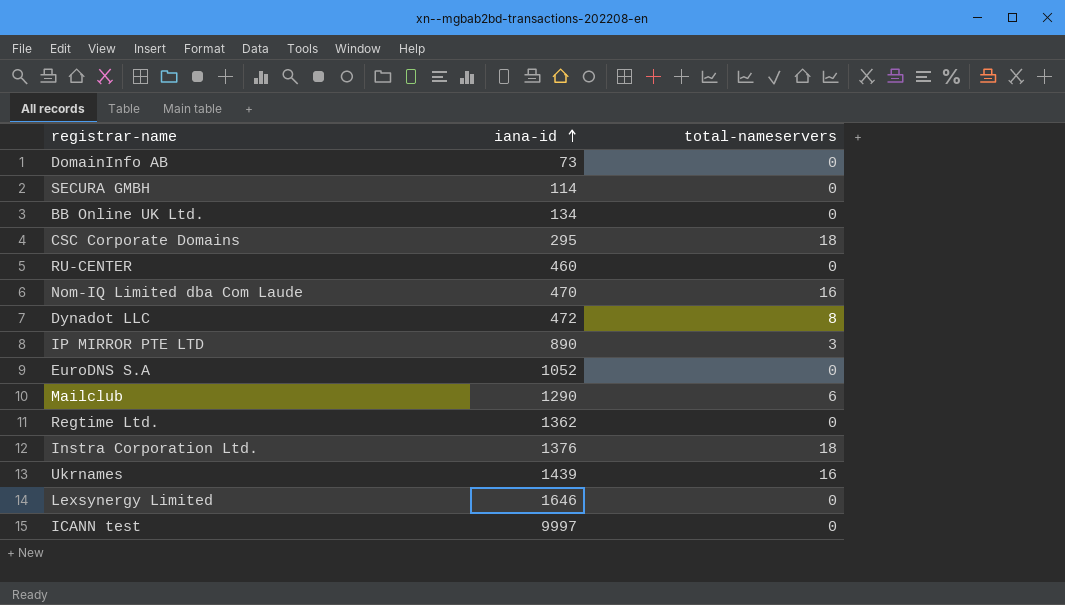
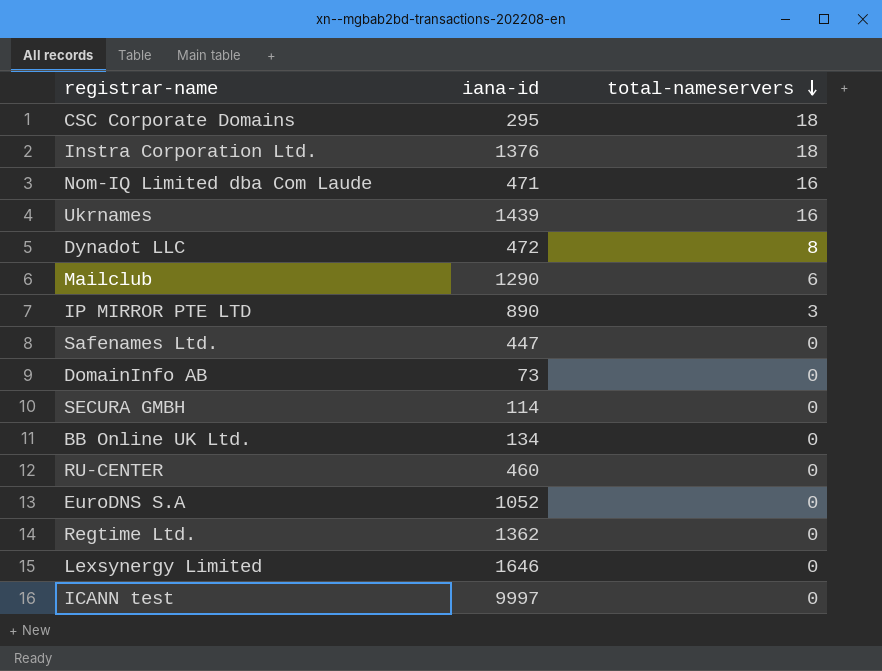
row order: iana-id ascending -> total-nameservers descending
Nom-IQ Limited dba Com Laude | iana-id: 470 -> 471
row Safenames Ltd.: none -> 447 | 0

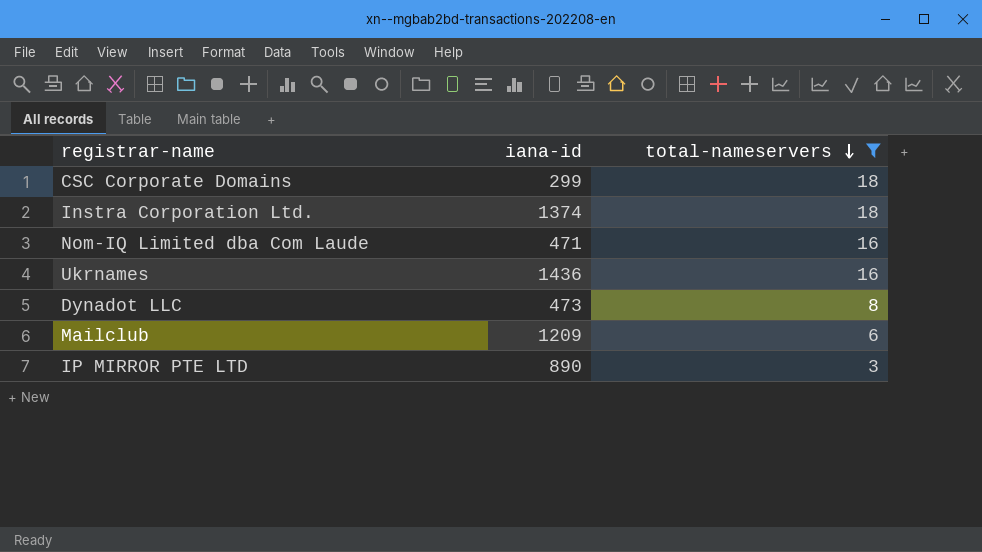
filter: none -> total-nameservers != 0
CSC Corporate Domains | iana-id: 295 -> 299
Instra Corporation Ltd. | iana-id: 1376 -> 1374
Ukrnames | iana-id: 1439 -> 1436
Dynadot LLC | iana-id: 472 -> 473
Mailclub | iana-id: 1290 -> 1209

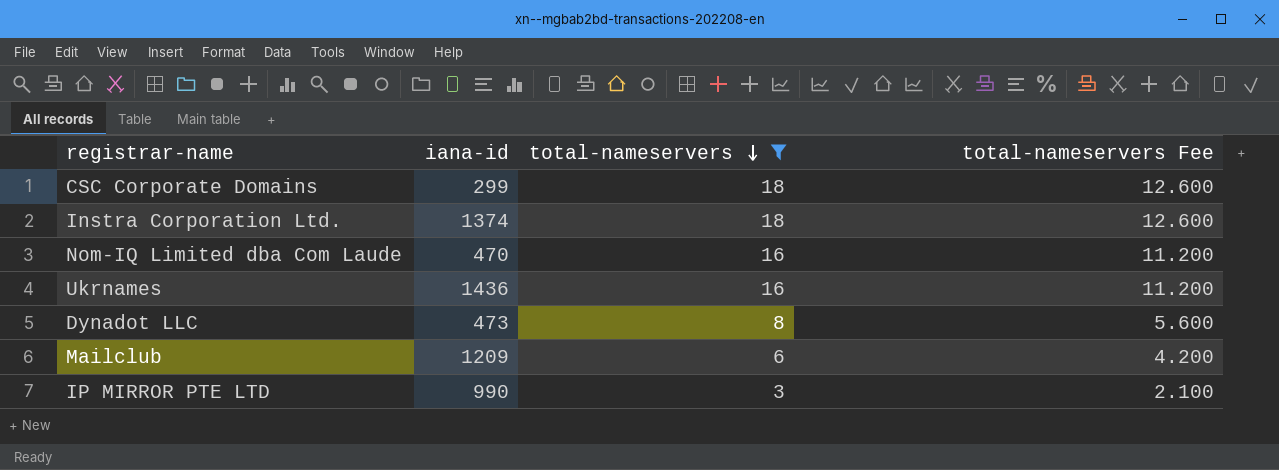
column total-nameservers Fee | formula: none -> [total-nameservers] * 0.7
Nom-IQ Limited dba Com Laude | iana-id: 471 -> 470
IP MIRROR PTE LTD | iana-id: 890 -> 990

